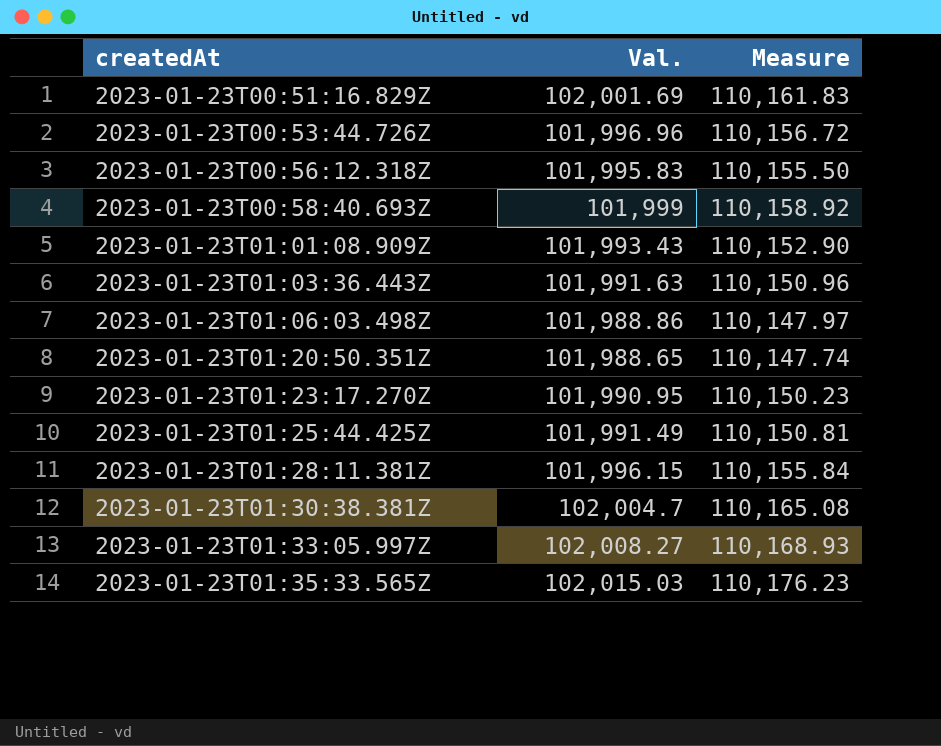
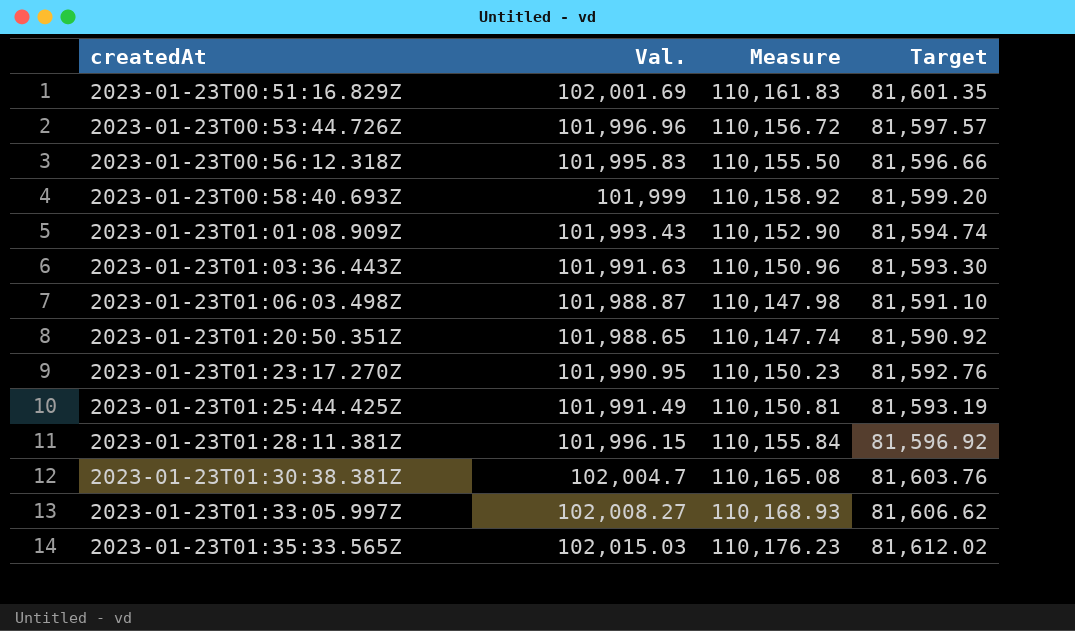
column Target | formula: none -> [Val.] * 0.8
2023-01-23T01:06:03.498Z | Val.: 101,988.86 -> 101,988.87
2023-01-23T01:06:03.498Z | Measure: 110,147.97 -> 110,147.98

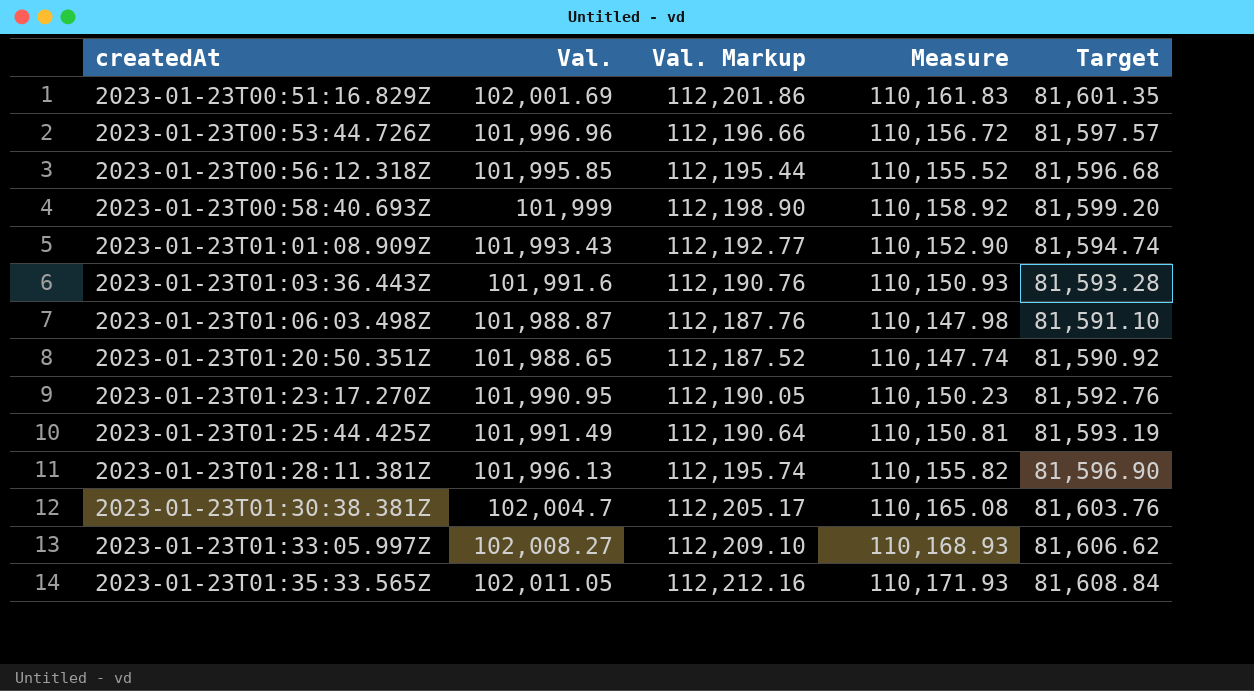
column Val. Markup | formula: none -> [Val.] * 1.1
2023-01-23T00:56:12.318Z | Val.: 101,995.83 -> 101,995.85
2023-01-23T00:56:12.318Z | Measure: 110,155.50 -> 110,155.52
2023-01-23T00:56:12.318Z | Target: 81,596.66 -> 81,596.68
2023-01-23T01:03:36.443Z | Val.: 101,991.63 -> 101,991.6
2023-01-23T01:03:36.443Z | Measure: 110,150.96 -> 110,150.93
2023-01-23T01:03:36.443Z | Target: 81,593.30 -> 81,593.28
2023-01-23T01:28:11.381Z | Val.: 101,996.15 -> 101,996.13
2023-01-23T01:28:11.381Z | Measure: 110,155.84 -> 110,155.82
2023-01-23T01:28:11.381Z | Target: 81,596.92 -> 81,596.90
2023-01-23T01:35:33.565Z | Val.: 102,015.03 -> 102,011.05
2023-01-23T01:35:33.565Z | Measure: 110,176.23 -> 110,171.93
2023-01-23T01:35:33.565Z | Target: 81,612.02 -> 81,608.84

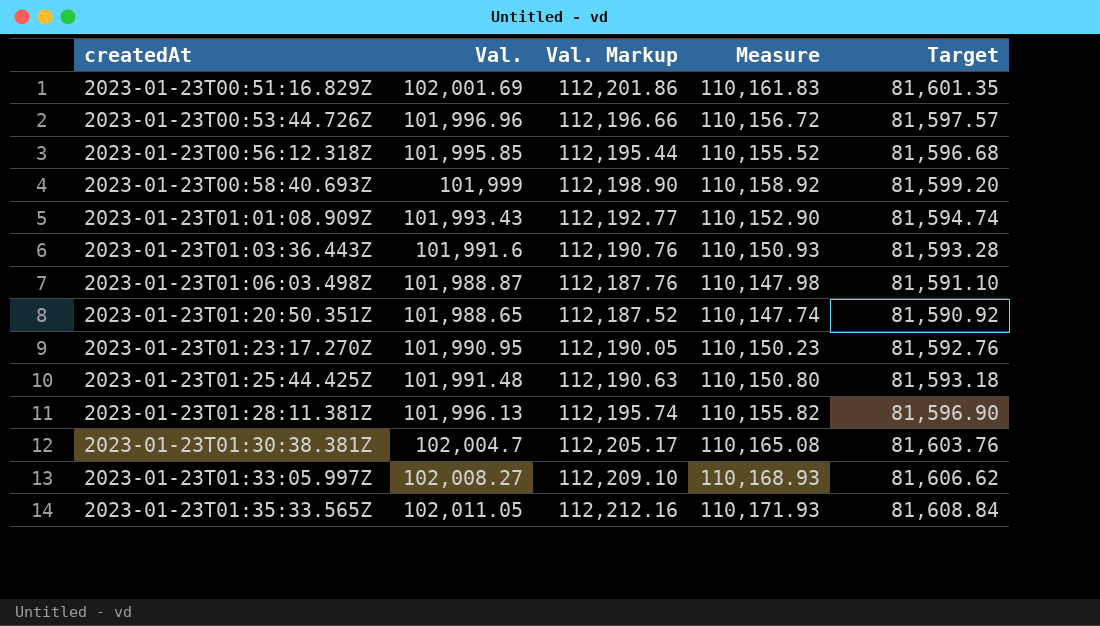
2023-01-23T01:25:44.425Z | Val.: 101,991.49 -> 101,991.48
2023-01-23T01:25:44.425Z | Val. Markup: 112,190.64 -> 112,190.63
2023-01-23T01:25:44.425Z | Measure: 110,150.81 -> 110,150.80
2023-01-23T01:25:44.425Z | Target: 81,593.19 -> 81,593.18

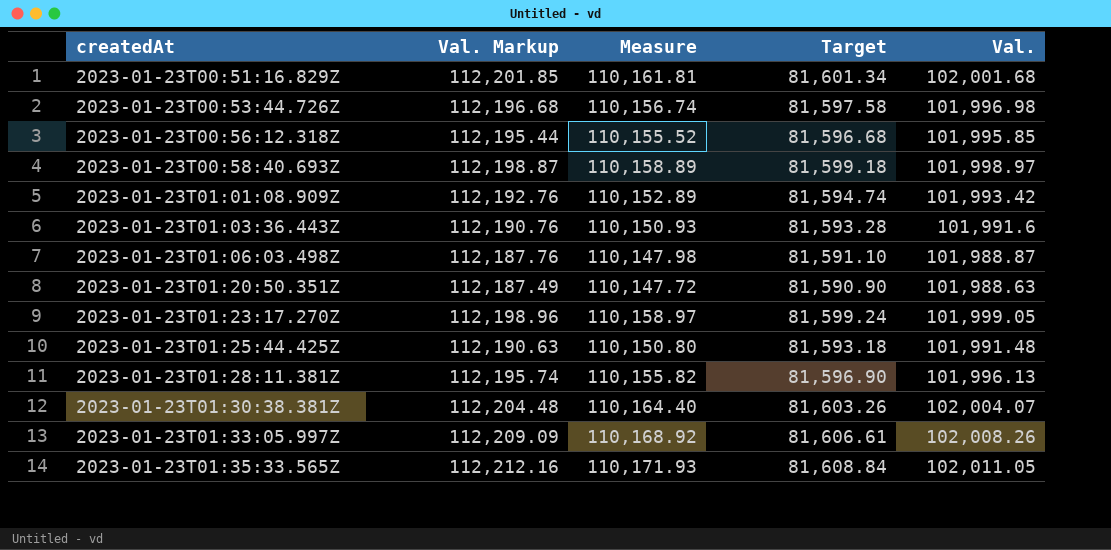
column Val. | position: 2 -> 5
2023-01-23T00:51:16.829Z | Val. Markup: 112,201.86 -> 112,201.85
2023-01-23T00:51:16.829Z | Measure: 110,161.83 -> 110,161.81
2023-01-23T00:51:16.829Z | Target: 81,601.35 -> 81,601.34
2023-01-23T00:51:16.829Z | Val.: 102,001.69 -> 102,001.68
2023-01-23T00:53:44.726Z | Val. Markup: 112,196.66 -> 112,196.68
2023-01-23T00:53:44.726Z | Measure: 110,156.72 -> 110,156.74
2023-01-23T00:53:44.726Z | Target: 81,597.57 -> 81,597.58
2023-01-23T00:53:44.726Z | Val.: 101,996.96 -> 101,996.98
2023-01-23T00:58:40.693Z | Val. Markup: 112,198.90 -> 112,198.87
2023-01-23T00:58:40.693Z | Measure: 110,158.92 -> 110,158.89
2023-01-23T00:58:40.693Z | Target: 81,599.20 -> 81,599.18
2023-01-23T00:58:40.693Z | Val.: 101,999 -> 101,998.97
2023-01-23T01:01:08.909Z | Val. Markup: 112,192.77 -> 112,192.76
2023-01-23T01:01:08.909Z | Measure: 110,152.90 -> 110,152.89
2023-01-23T01:01:08.909Z | Val.: 101,993.43 -> 101,993.42
2023-01-23T01:20:50.351Z | Val. Markup: 112,187.52 -> 112,187.49
2023-01-23T01:20:50.351Z | Measure: 110,147.74 -> 110,147.72
2023-01-23T01:20:50.351Z | Target: 81,590.92 -> 81,590.90
2023-01-23T01:20:50.351Z | Val.: 101,988.65 -> 101,988.63
2023-01-23T01:23:17.270Z | Val. Markup: 112,190.05 -> 112,198.96
2023-01-23T01:23:17.270Z | Measure: 110,150.23 -> 110,158.97
2023-01-23T01:23:17.270Z | Target: 81,592.76 -> 81,599.24
2023-01-23T01:23:17.270Z | Val.: 101,990.95 -> 101,999.05
2023-01-23T01:30:38.381Z | Val. Markup: 112,205.17 -> 112,204.48
2023-01-23T01:30:38.381Z | Measure: 110,165.08 -> 110,164.40
2023-01-23T01:30:38.381Z | Target: 81,603.76 -> 81,603.26
2023-01-23T01:30:38.381Z | Val.: 102,004.7 -> 102,004.07
2023-01-23T01:33:05.997Z | Val. Markup: 112,209.10 -> 112,209.09
2023-01-23T01:33:05.997Z | Measure: 110,168.93 -> 110,168.92
2023-01-23T01:33:05.997Z | Target: 81,606.62 -> 81,606.61
2023-01-23T01:33:05.997Z | Val.: 102,008.27 -> 102,008.26

